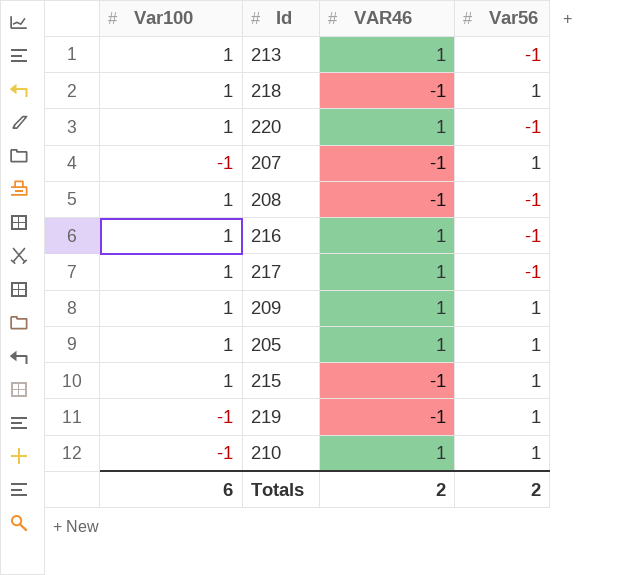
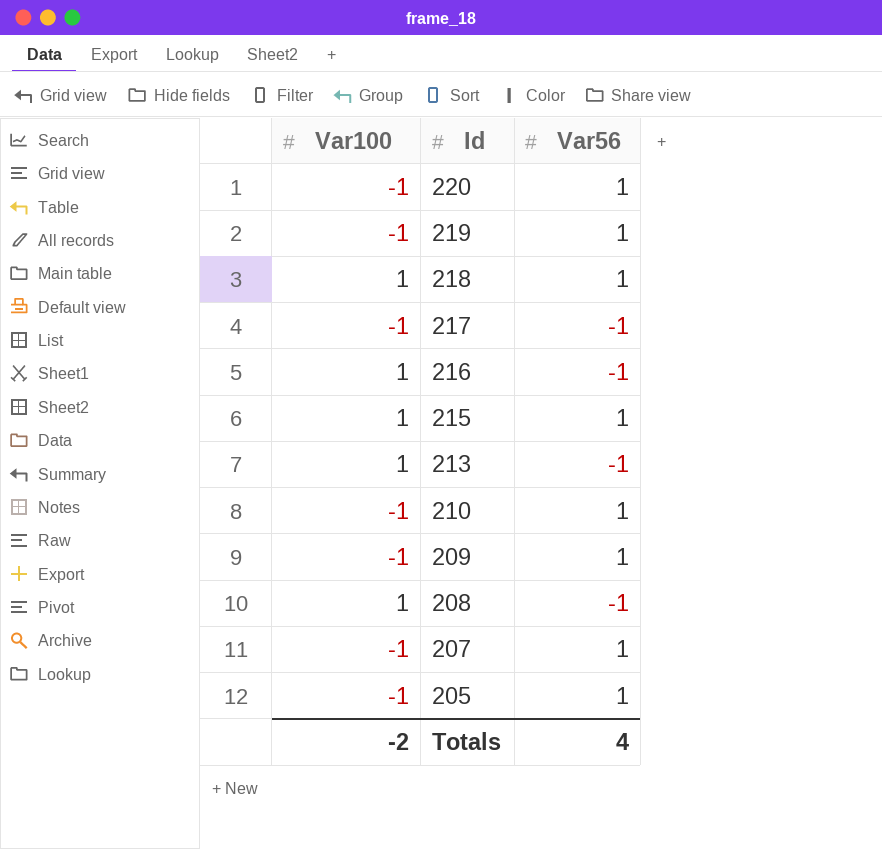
row order: none -> Id descending
column VAR46 | position: 3 -> none
220 | Var100: 1 -> -1
220 | Var56: -1 -> 1
217 | Var100: 1 -> -1
209 | Var100: 1 -> -1
205 | Var100: 1 -> -1
Totals | Var100: 6 -> -2
Totals | Var56: 2 -> 4

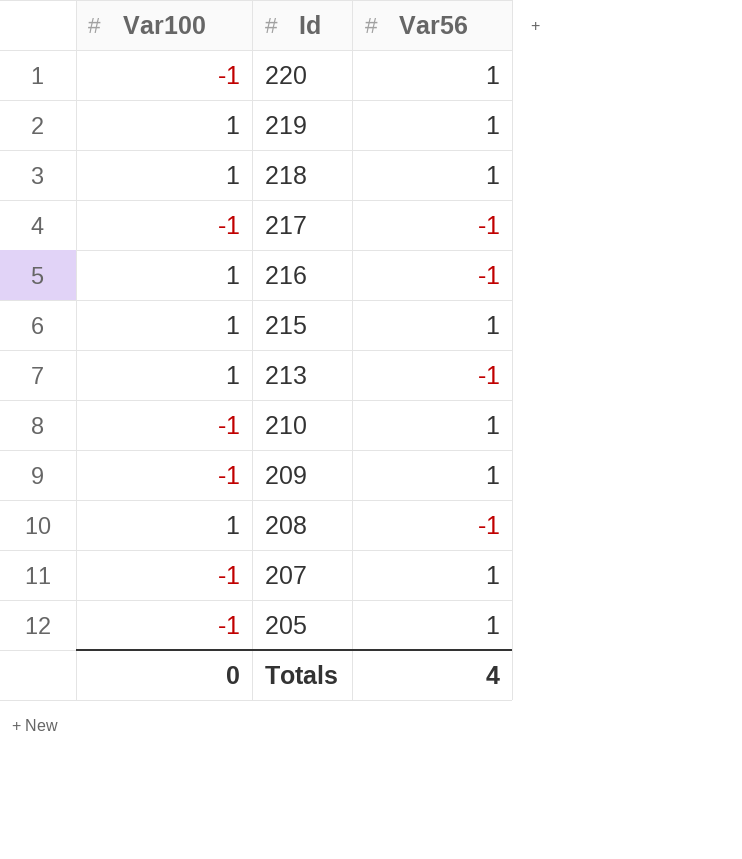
219 | Var100: -1 -> 1
Totals | Var100: -2 -> 0

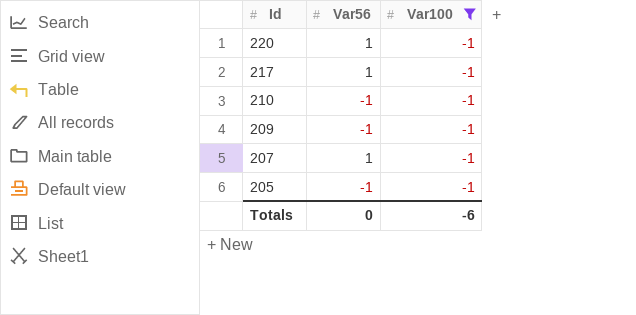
filter: none -> Var100 = -1
column Var100 | position: 1 -> 3
217 | Var56: -1 -> 1
210 | Var56: 1 -> -1
209 | Var56: 1 -> -1
205 | Var56: 1 -> -1
Totals | Var56: 4 -> 0
Totals | Var100: 0 -> -6

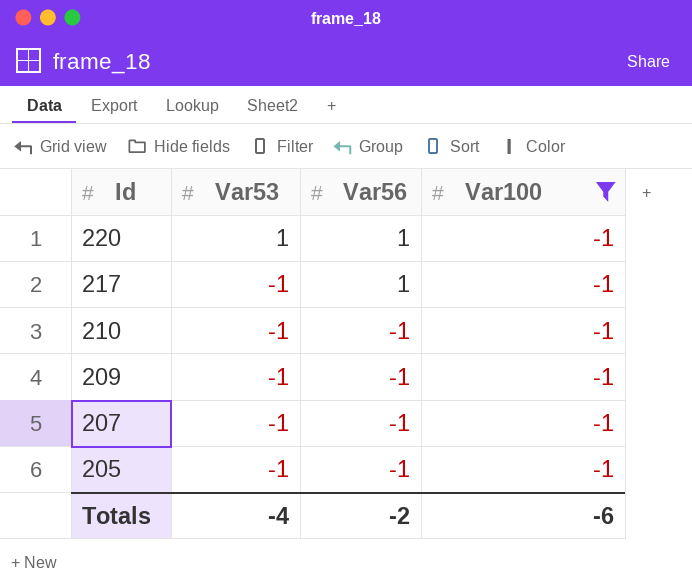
column Var53 | position: none -> 2
207 | Var56: 1 -> -1
Totals | Var56: 0 -> -2

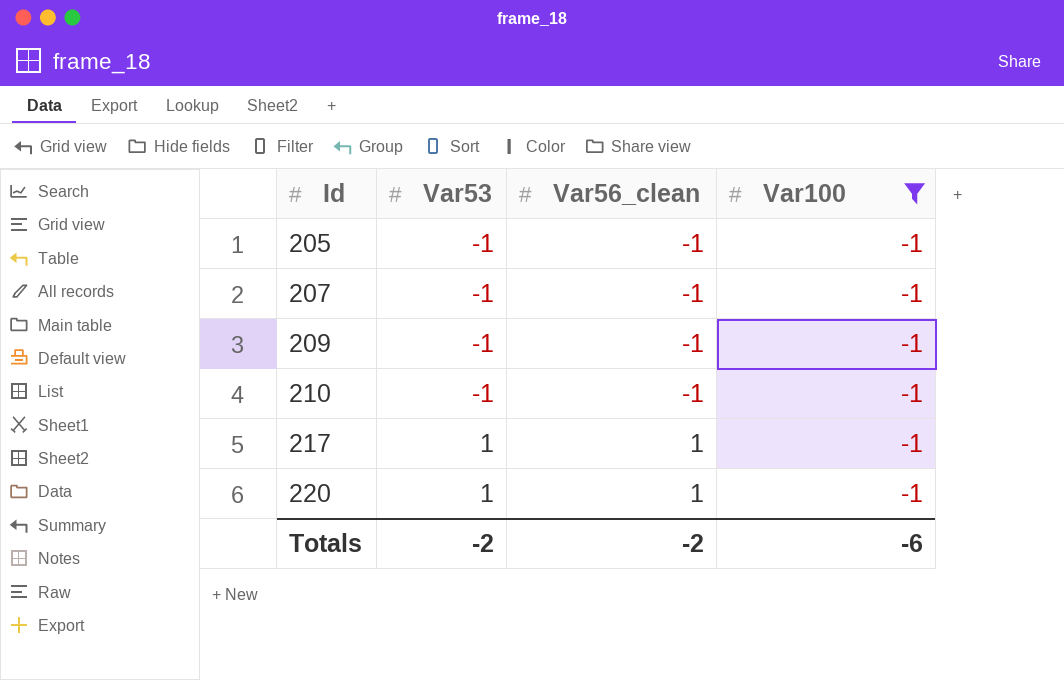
row order: Id descending -> Id ascending
column name: Var56 -> Var56_clean
217 | Var53: -1 -> 1
Totals | Var53: -4 -> -2

